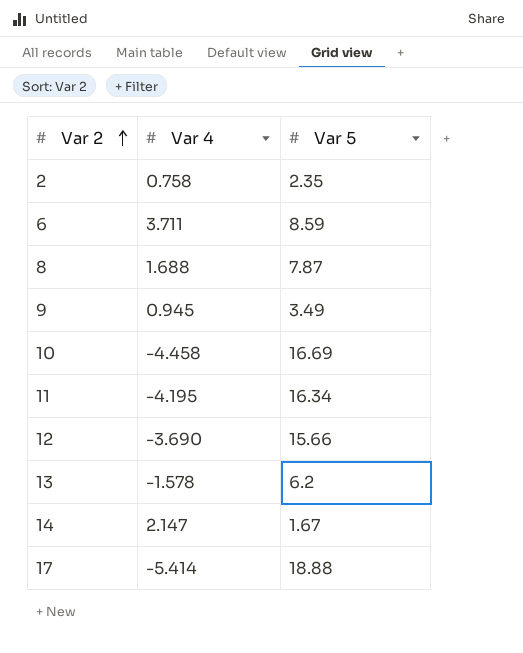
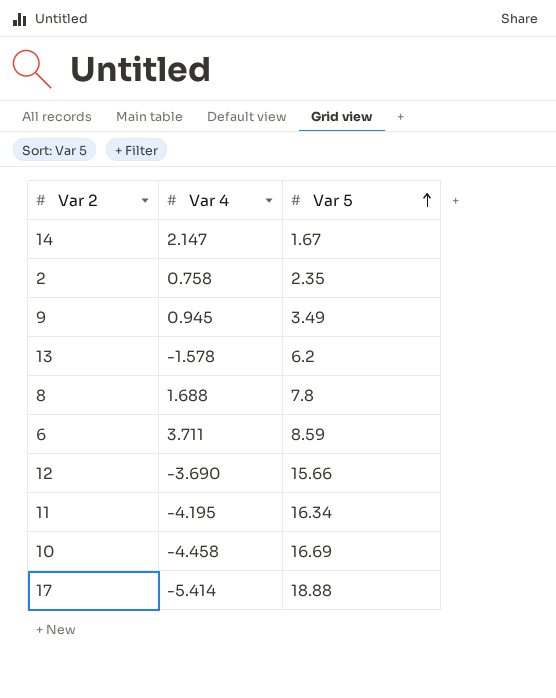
row order: Var 2 ascending -> Var 5 ascending
8 | Var 5: 7.87 -> 7.8

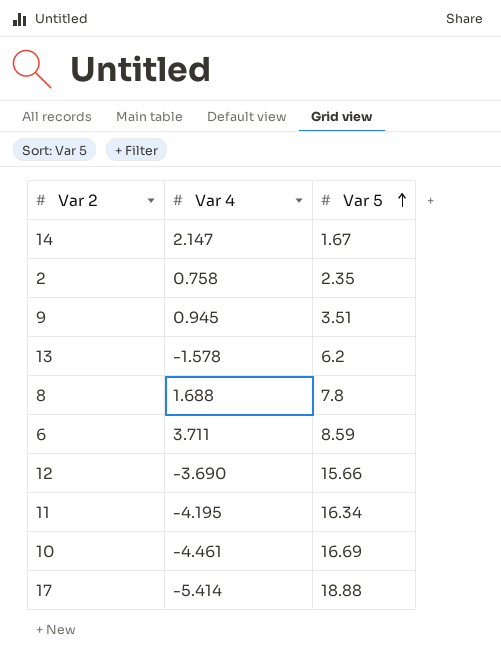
9 | Var 5: 3.49 -> 3.51
10 | Var 4: -4.458 -> -4.461

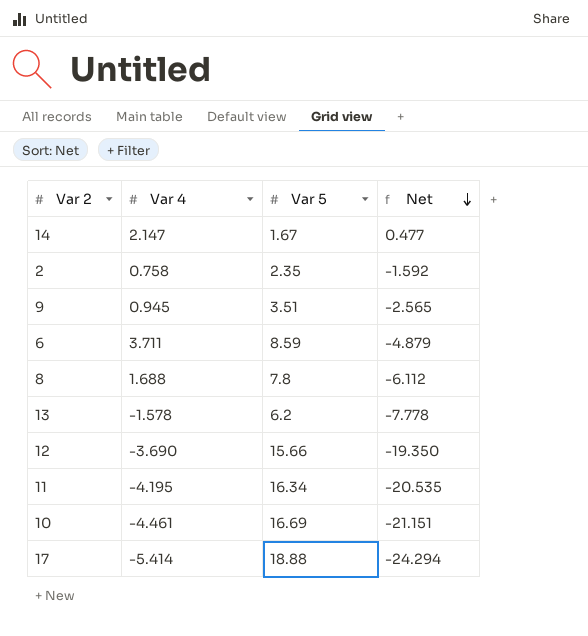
row order: Var 5 ascending -> Net descending
column Net | formula: none -> [Var 4] - [Var 5]

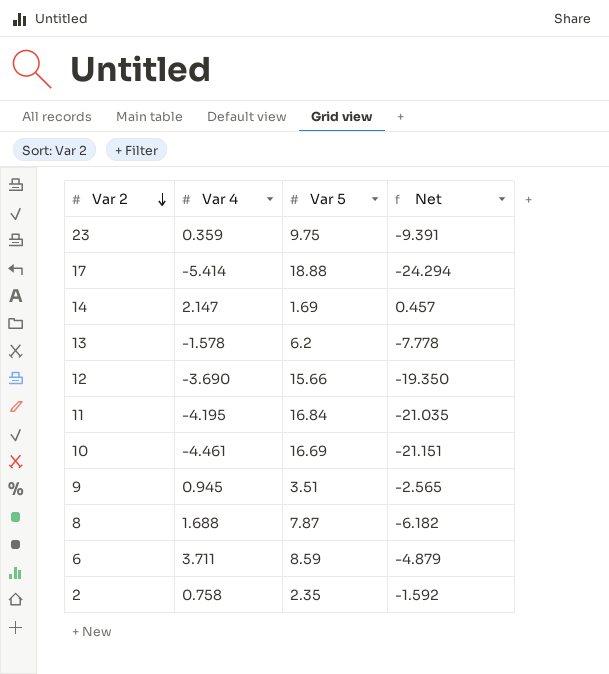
row order: Net descending -> Var 2 descending
row 23: none -> 0.359 | 9.75 | -9.391
14 | Var 5: 1.67 -> 1.69
14 | Net: 0.477 -> 0.457
11 | Var 5: 16.34 -> 16.84
11 | Net: -20.535 -> -21.035
8 | Var 5: 7.8 -> 7.87
8 | Net: -6.112 -> -6.182

